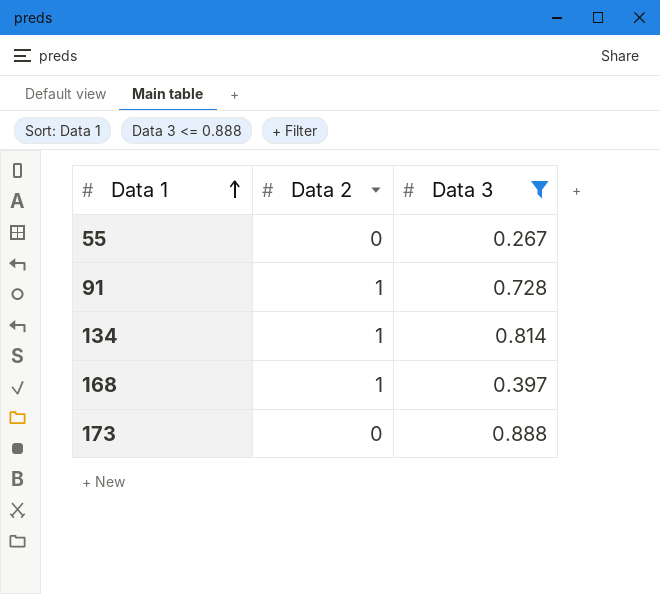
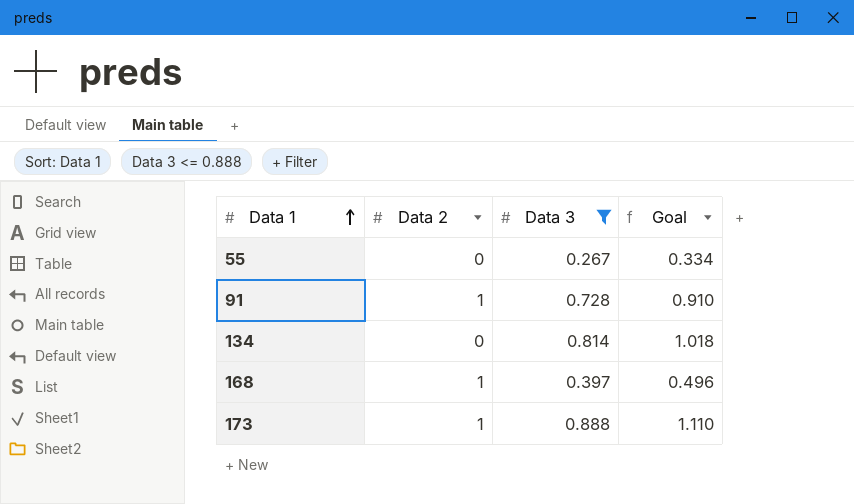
column Goal | formula: none -> [Data 3] * 1.25
134 | Data 2: 1 -> 0
173 | Data 2: 0 -> 1

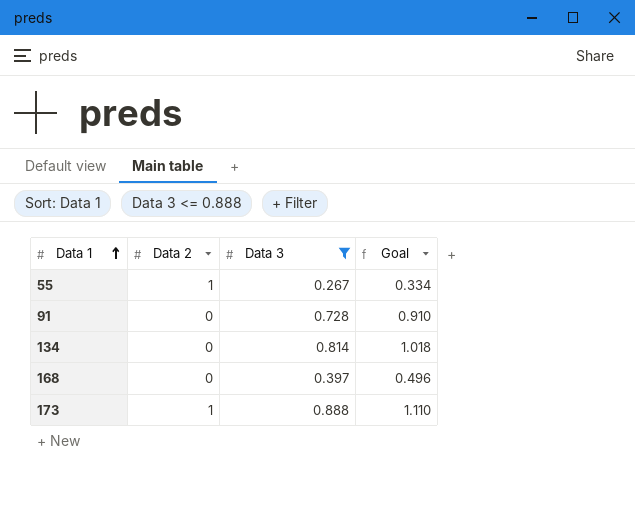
55 | Data 2: 0 -> 1
91 | Data 2: 1 -> 0
168 | Data 2: 1 -> 0

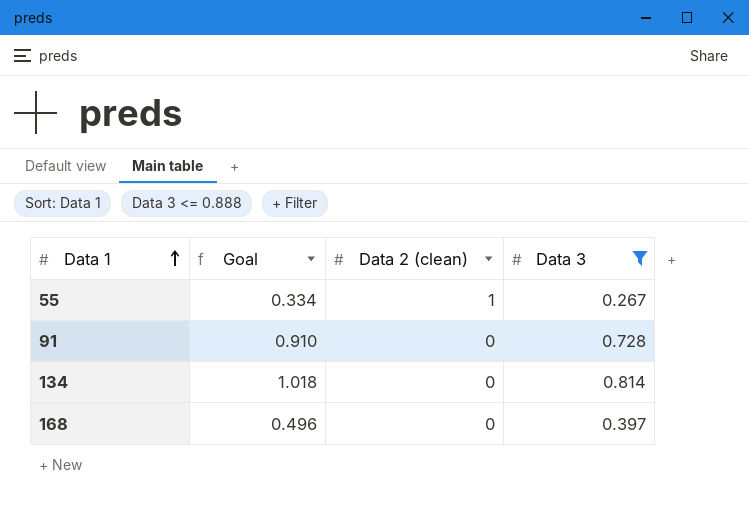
column Goal | position: 4 -> 2
column name: Data 2 -> Data 2 (clean)
row 173: 1 | 0.888 | 1.110 -> none

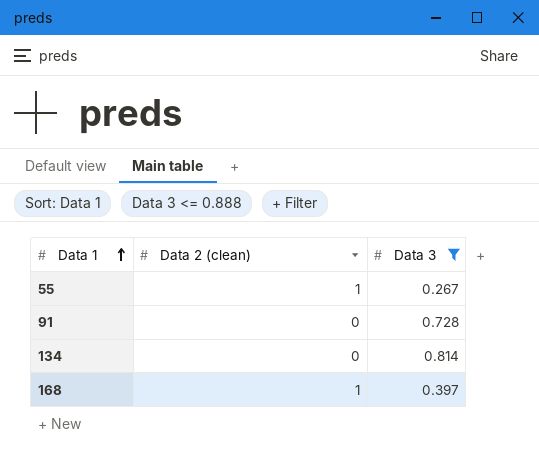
column Goal | formula: [Data 3] * 1.25 -> none
168 | Data 2 (clean): 0 -> 1

